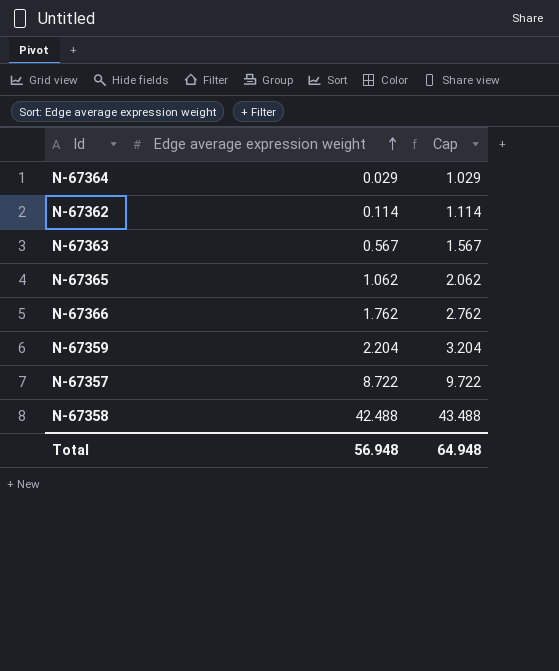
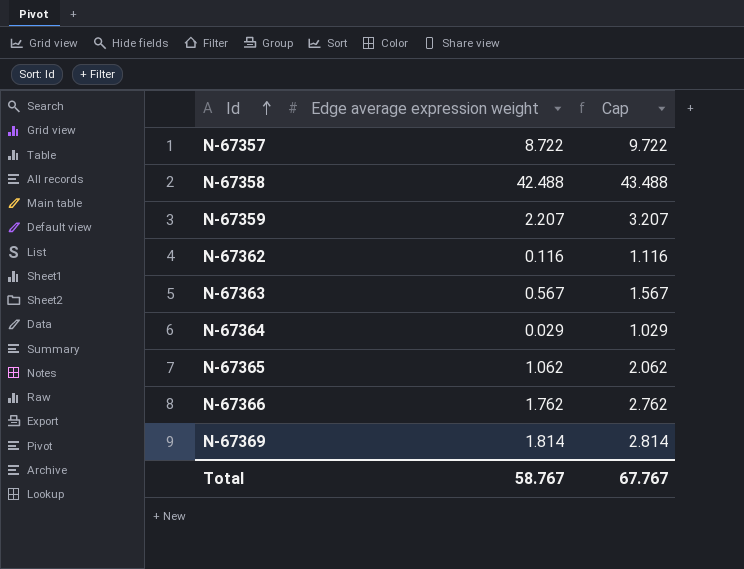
row order: Edge average expression weight ascending -> Id ascending
N-67359 | Edge average expression weight: 2.204 -> 2.207
N-67359 | Cap: 3.204 -> 3.207
N-67362 | Edge average expression weight: 0.114 -> 0.116
N-67362 | Cap: 1.114 -> 1.116
row N-67369: none -> 1.814 | 2.814
Total | Edge average expression weight: 56.948 -> 58.767
Total | Cap: 64.948 -> 67.767

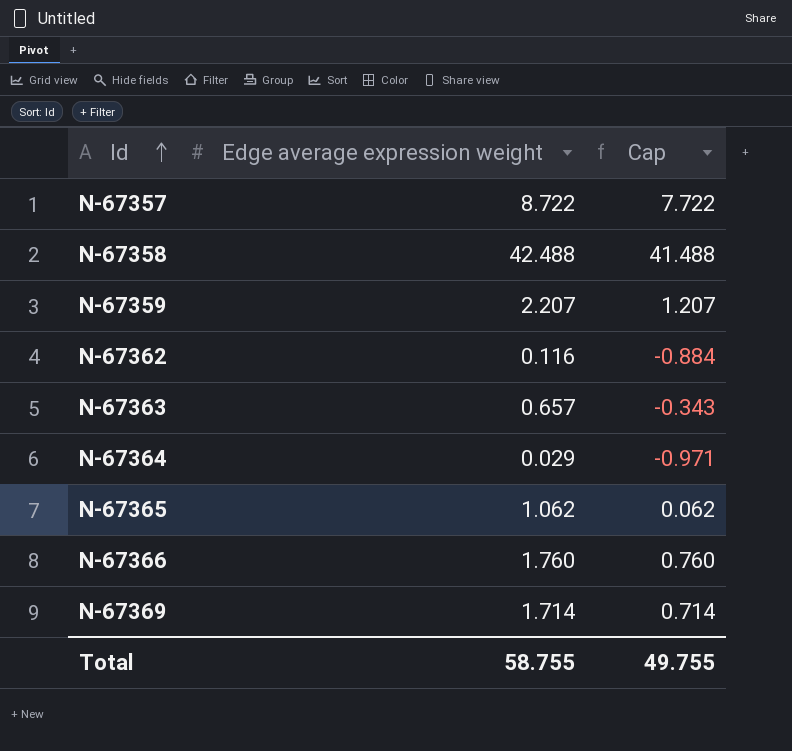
column Cap | formula: [Edge average expression weight] + 1 -> [Edge average expression weight] - 1
N-67363 | Edge average expression weight: 0.567 -> 0.657
N-67366 | Edge average expression weight: 1.762 -> 1.760
N-67369 | Edge average expression weight: 1.814 -> 1.714
Total | Edge average expression weight: 58.767 -> 58.755
Total | Cap: 67.767 -> 49.755

